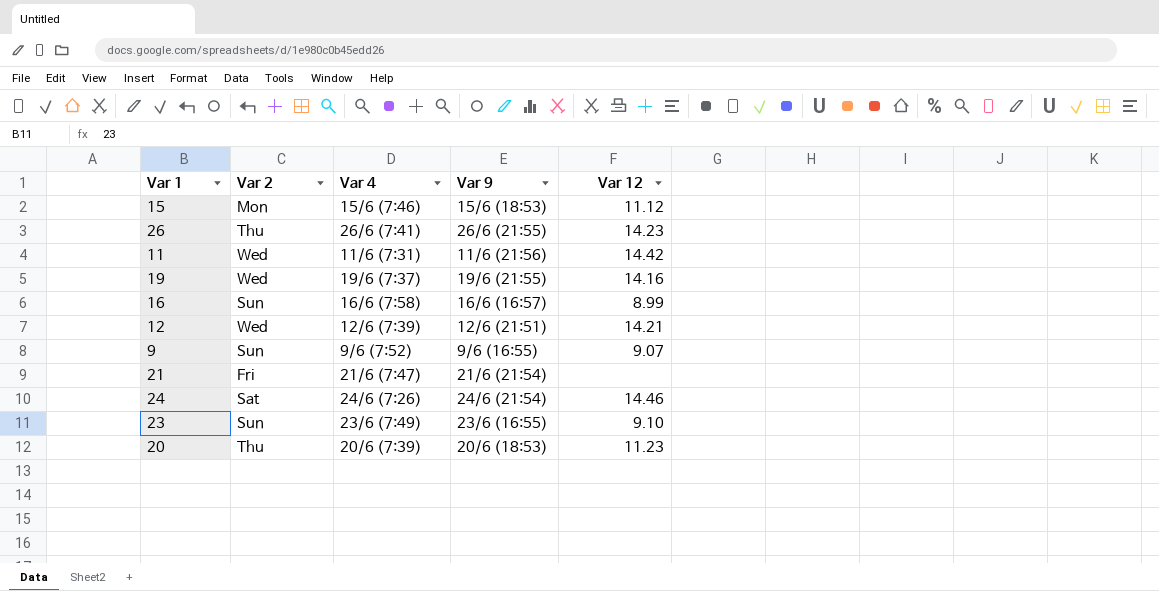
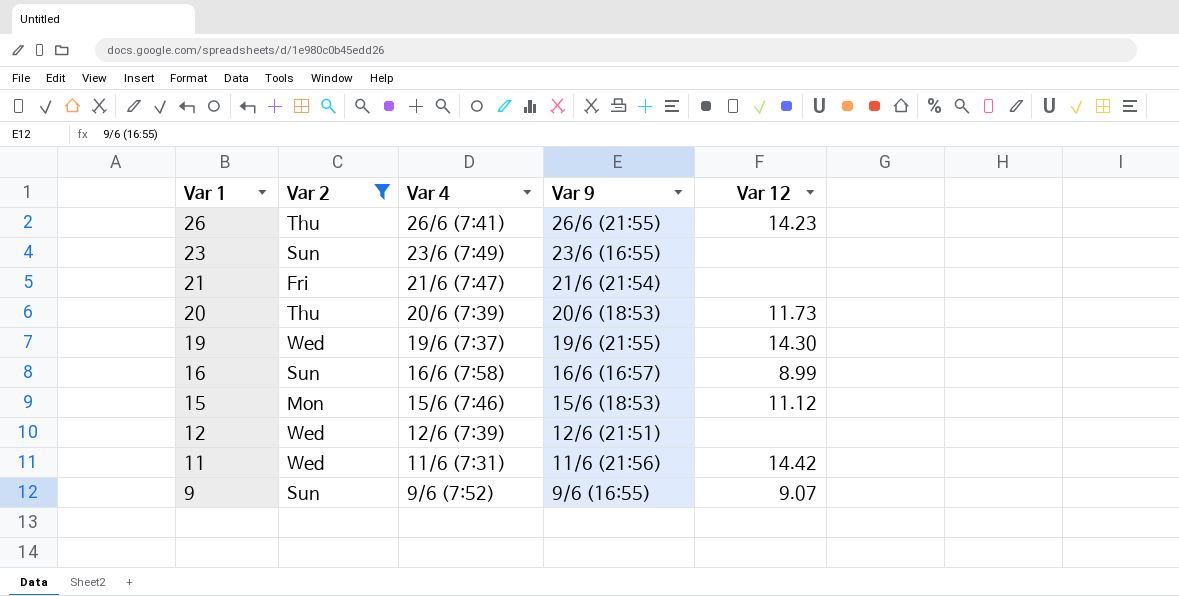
filter: none -> Var 2 != Sat
row order: none -> Var 1 descending
23 | Var 12: 9.10 -> none
20 | Var 12: 11.23 -> 11.73
19 | Var 12: 14.16 -> 14.30
12 | Var 12: 14.21 -> none

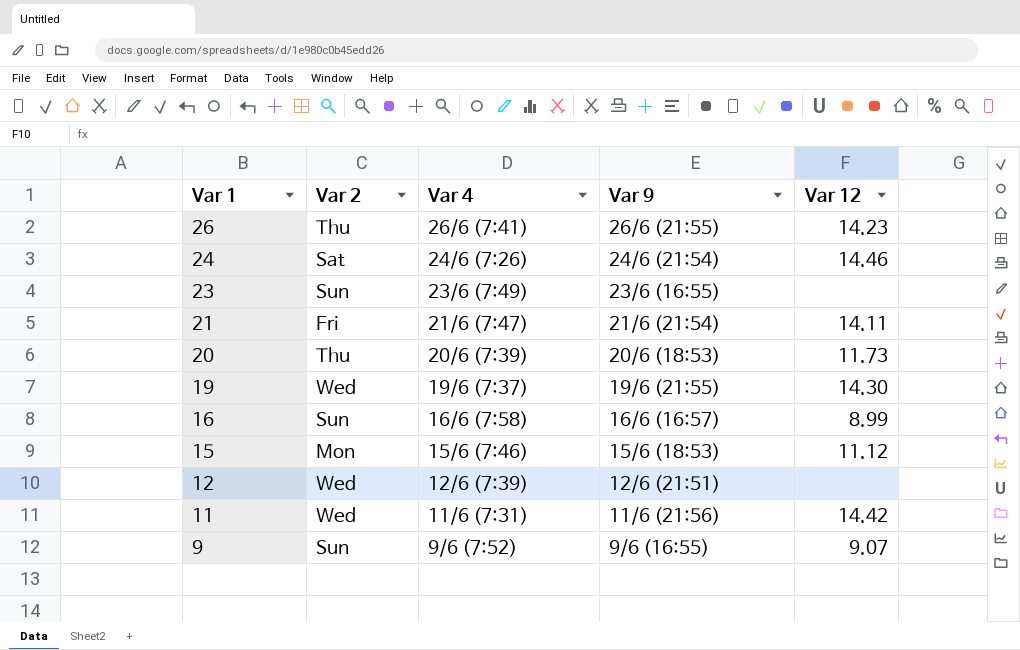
filter: Var 2 != Sat -> none
21 | Var 12: none -> 14.11

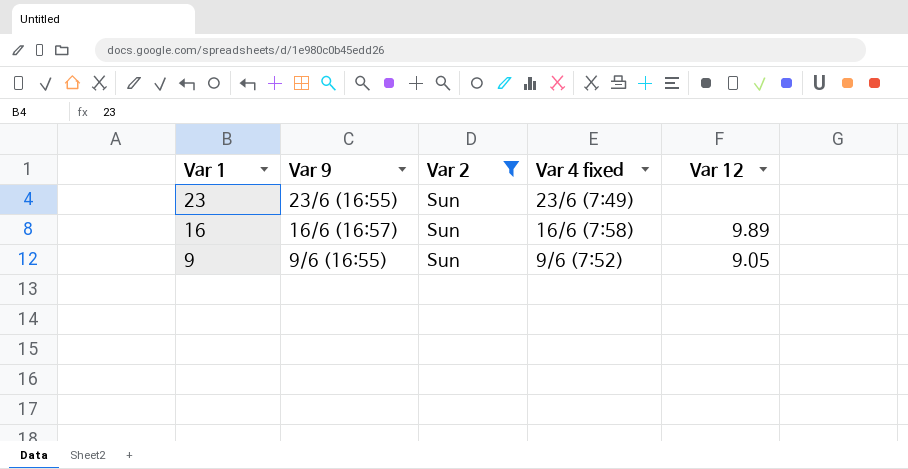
filter: none -> Var 2 = Sun
column Var 9 | position: 4 -> 2
column name: Var 4 -> Var 4 fixed
16 | Var 12: 8.99 -> 9.89
9 | Var 12: 9.07 -> 9.05

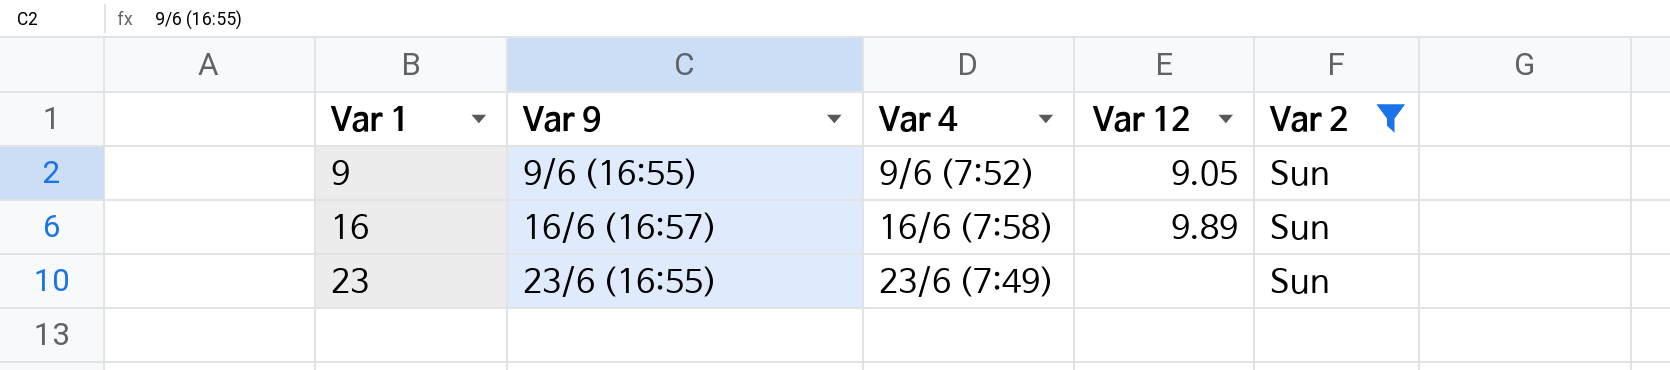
row order: Var 1 descending -> Var 1 ascending
column name: Var 4 fixed -> Var 4
column Var 2 | position: 3 -> 5

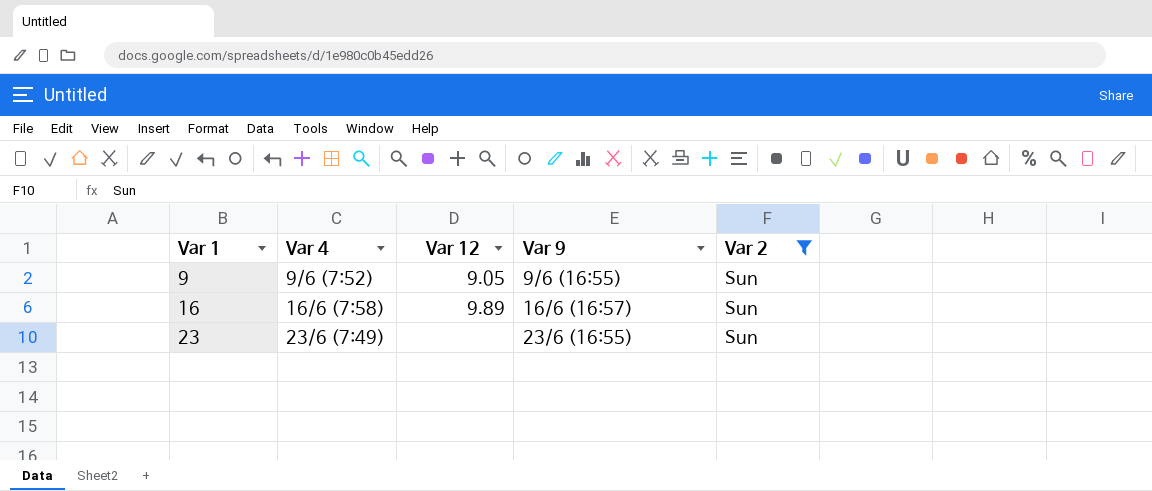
column Var 9 | position: 2 -> 4

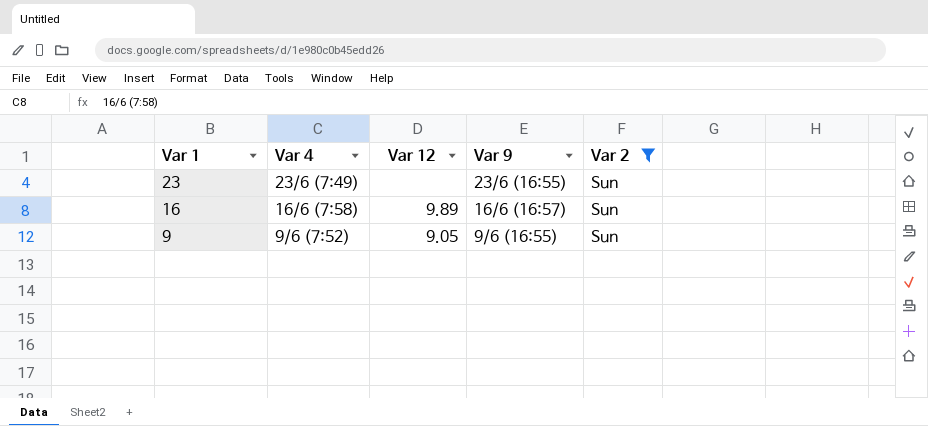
row order: Var 1 ascending -> Var 1 descending

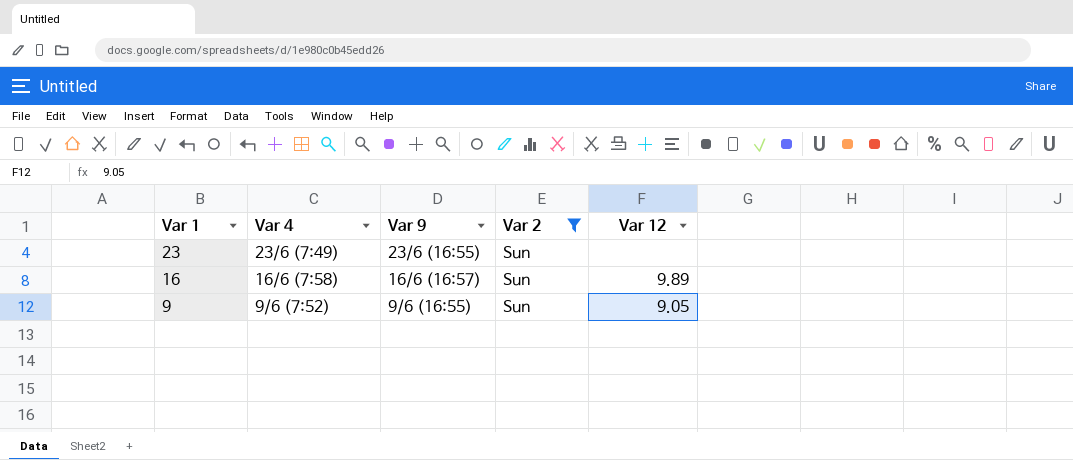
column Var 12 | position: 3 -> 5

